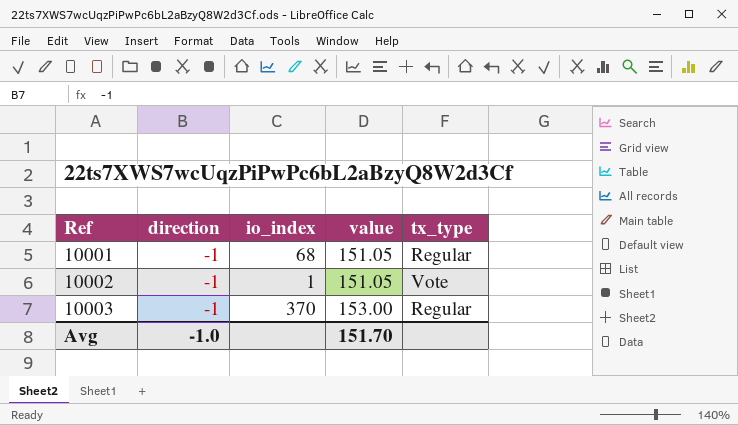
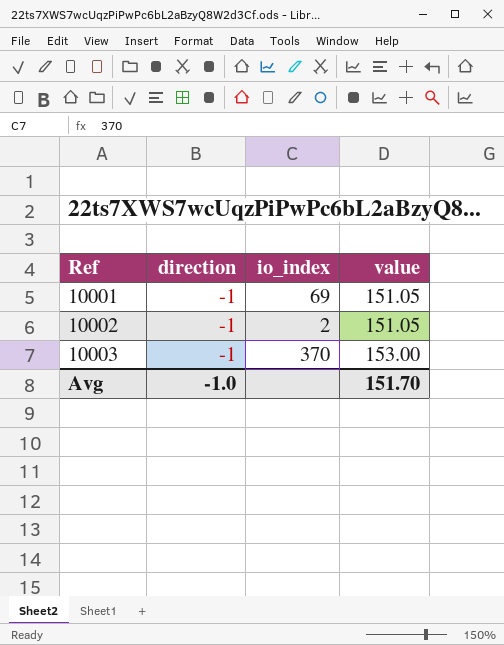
column tx_type | position: 5 -> none
10001 | io_index: 68 -> 69
10002 | io_index: 1 -> 2

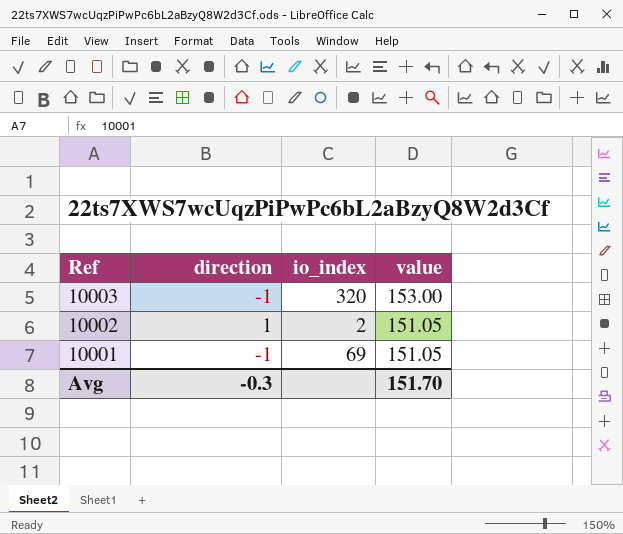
row order: Ref ascending -> Ref descending
10003 | io_index: 370 -> 320
10002 | direction: -1 -> 1
Avg | direction: -1.0 -> -0.3

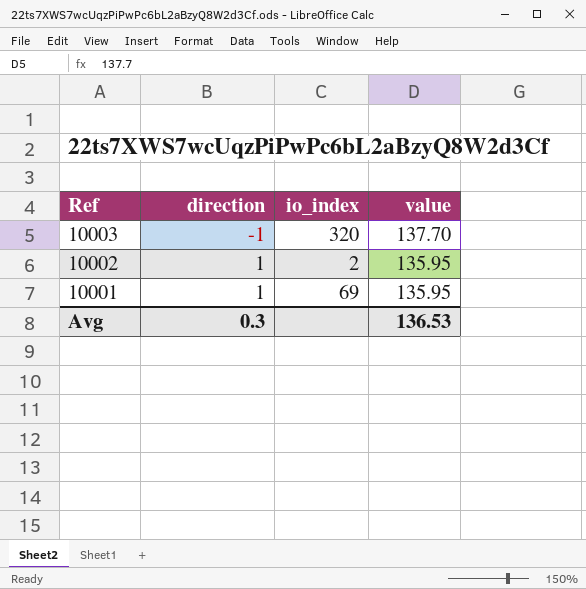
10003 | value: 153.00 -> 137.70
10002 | value: 151.05 -> 135.95
10001 | direction: -1 -> 1
10001 | value: 151.05 -> 135.95
Avg | direction: -0.3 -> 0.3
Avg | value: 151.70 -> 136.53

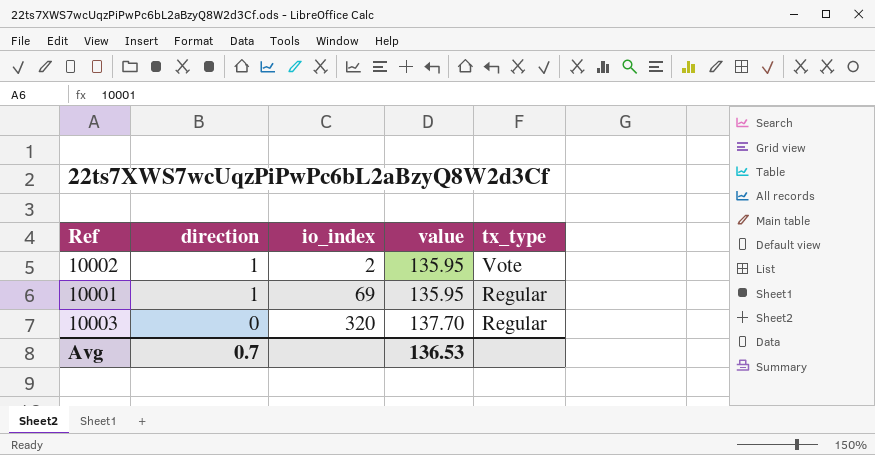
row order: Ref descending -> direction descending
column tx_type | position: none -> 5
10003 | direction: -1 -> 0
Avg | direction: 0.3 -> 0.7

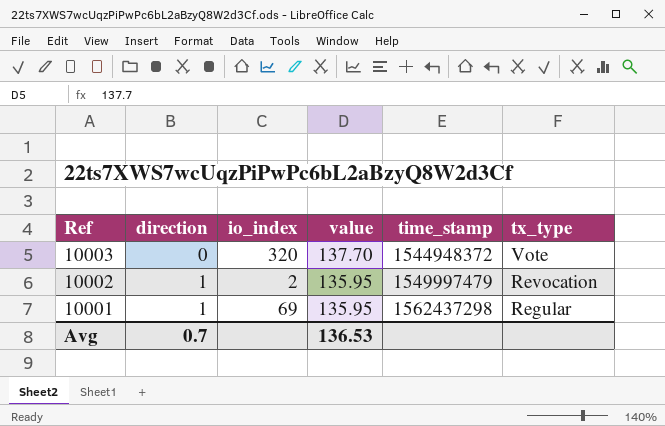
row order: direction descending -> Ref descending
column time_stamp | position: none -> 5
10003 | tx_type: Regular -> Vote
10002 | tx_type: Vote -> Revocation

